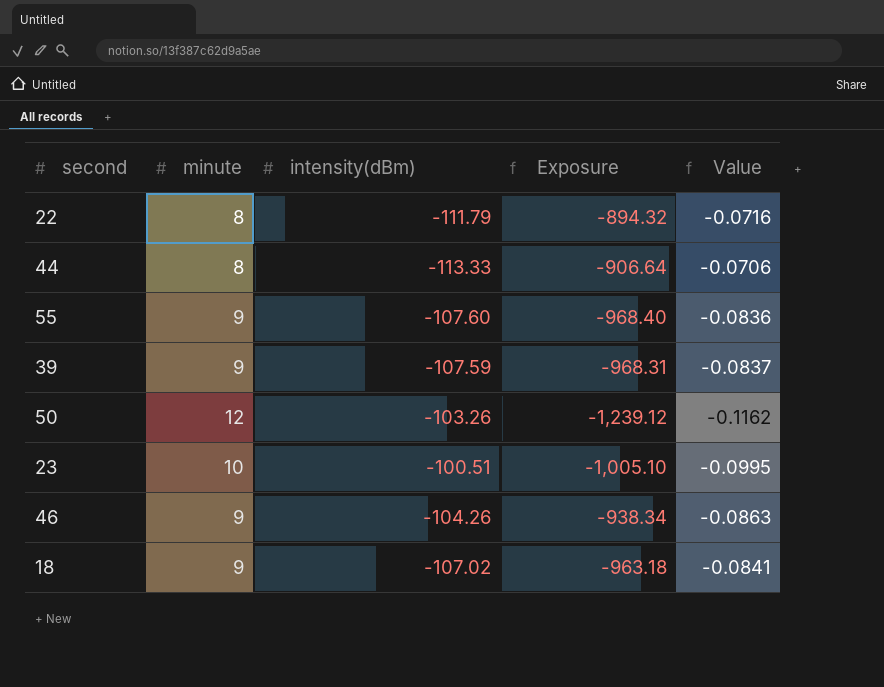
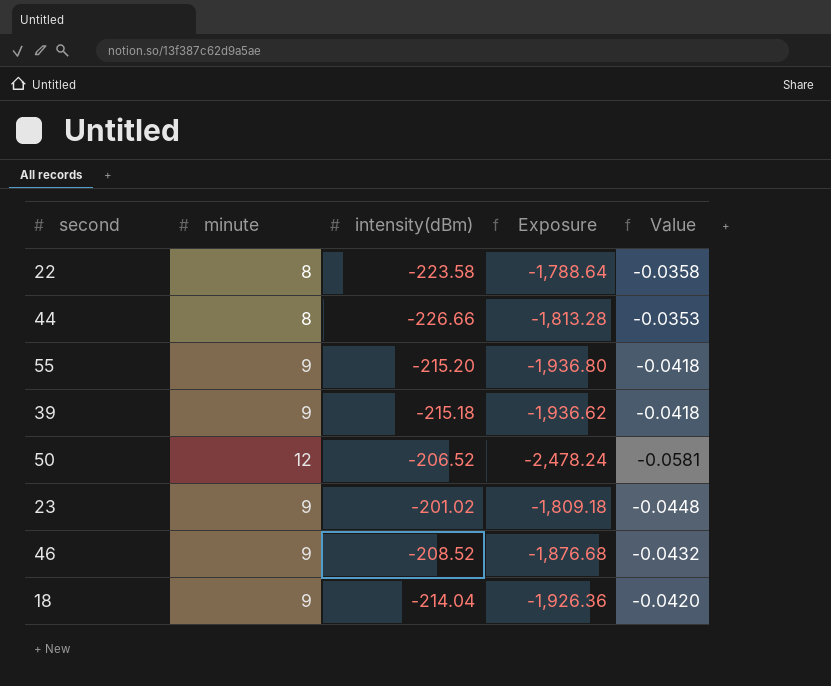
22 | intensity(dBm): -111.79 -> -223.58
22 | Exposure: -894.32 -> -1,788.64
22 | Value: -0.0716 -> -0.0358
44 | intensity(dBm): -113.33 -> -226.66
44 | Exposure: -906.64 -> -1,813.28
44 | Value: -0.0706 -> -0.0353
55 | intensity(dBm): -107.60 -> -215.20
55 | Exposure: -968.40 -> -1,936.80
55 | Value: -0.0836 -> -0.0418
39 | intensity(dBm): -107.59 -> -215.18
39 | Exposure: -968.31 -> -1,936.62
39 | Value: -0.0837 -> -0.0418
50 | intensity(dBm): -103.26 -> -206.52
50 | Exposure: -1,239.12 -> -2,478.24
50 | Value: -0.1162 -> -0.0581
23 | minute: 10 -> 9
23 | intensity(dBm): -100.51 -> -201.02
23 | Exposure: -1,005.10 -> -1,809.18
23 | Value: -0.0995 -> -0.0448
46 | intensity(dBm): -104.26 -> -208.52
46 | Exposure: -938.34 -> -1,876.68
46 | Value: -0.0863 -> -0.0432
18 | intensity(dBm): -107.02 -> -214.04
18 | Exposure: -963.18 -> -1,926.36
18 | Value: -0.0841 -> -0.0420

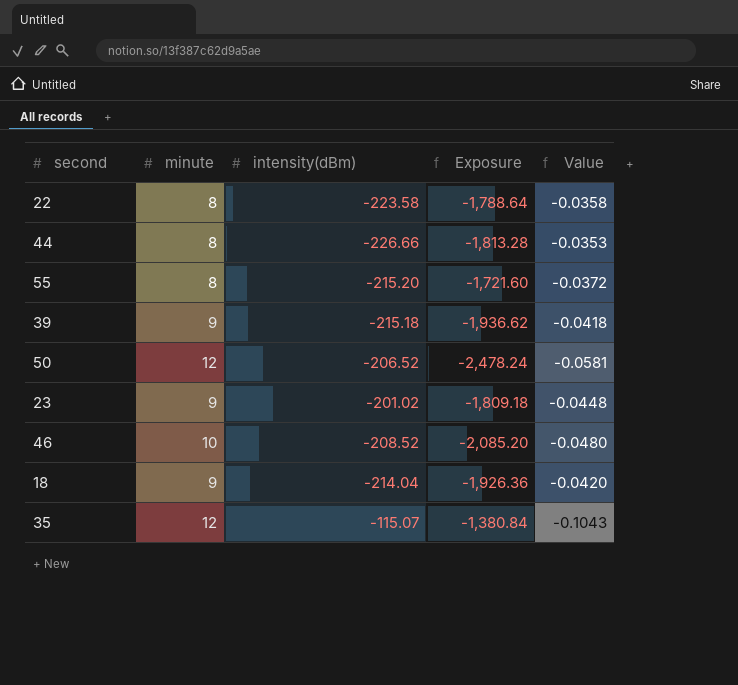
55 | minute: 9 -> 8
55 | Exposure: -1,936.80 -> -1,721.60
55 | Value: -0.0418 -> -0.0372
46 | minute: 9 -> 10
46 | Exposure: -1,876.68 -> -2,085.20
46 | Value: -0.0432 -> -0.0480
row 35: none -> 12 | -115.07 | -1,380.84 | -0.1043

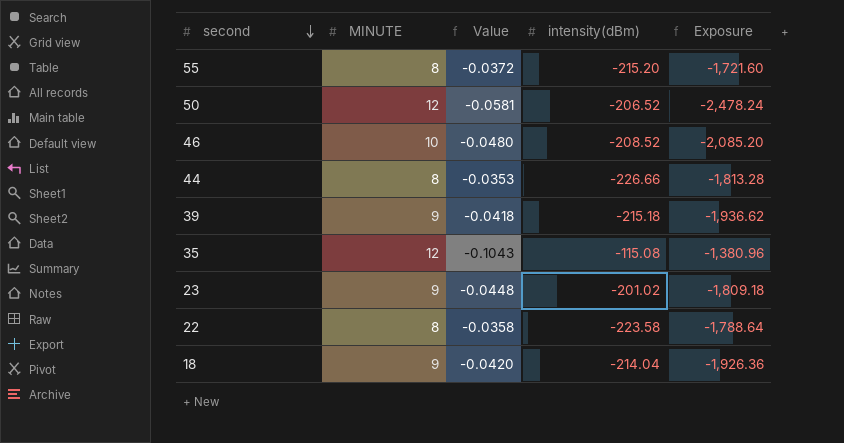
row order: none -> second descending
column name: minute -> MINUTE
column Value | position: 5 -> 3
35 | intensity(dBm): -115.07 -> -115.08
35 | Exposure: -1,380.84 -> -1,380.96

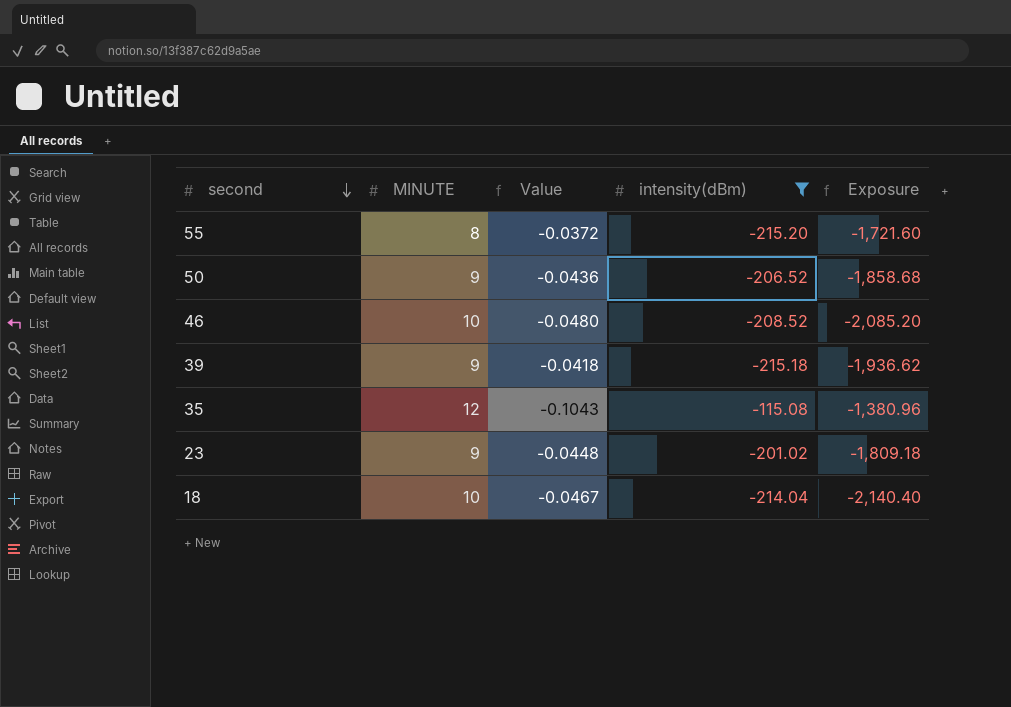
filter: none -> intensity(dBm) >= -215.20
50 | MINUTE: 12 -> 9
50 | Value: -0.0581 -> -0.0436
50 | Exposure: -2,478.24 -> -1,858.68
18 | MINUTE: 9 -> 10
18 | Value: -0.0420 -> -0.0467
18 | Exposure: -1,926.36 -> -2,140.40

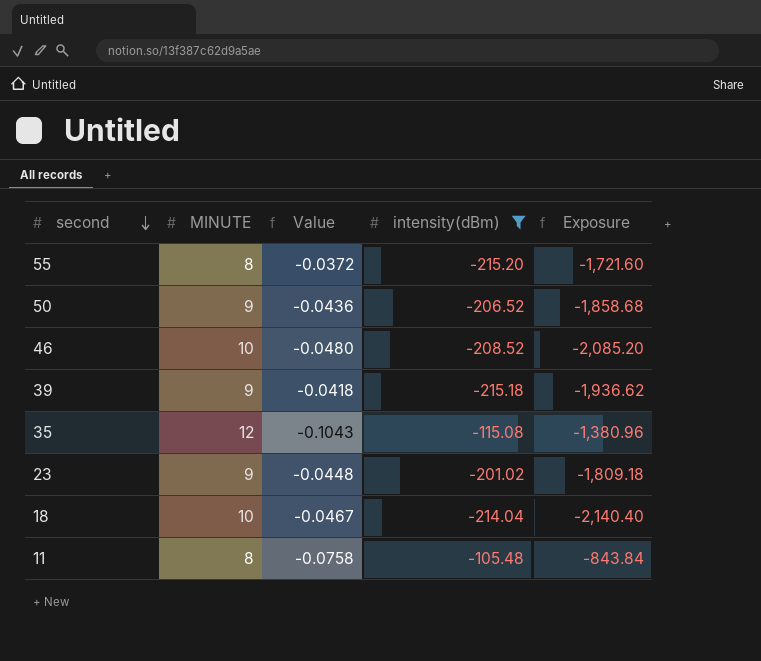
row 11: none -> 8 | -0.0758 | -105.48 | -843.84

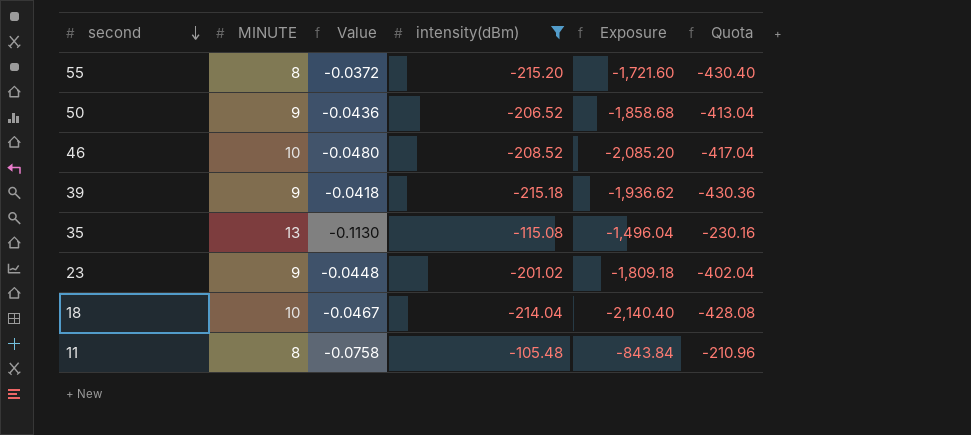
column Quota | formula: none -> [intensity(dBm)] * 2
35 | MINUTE: 12 -> 13
35 | Value: -0.1043 -> -0.1130
35 | Exposure: -1,380.96 -> -1,496.04

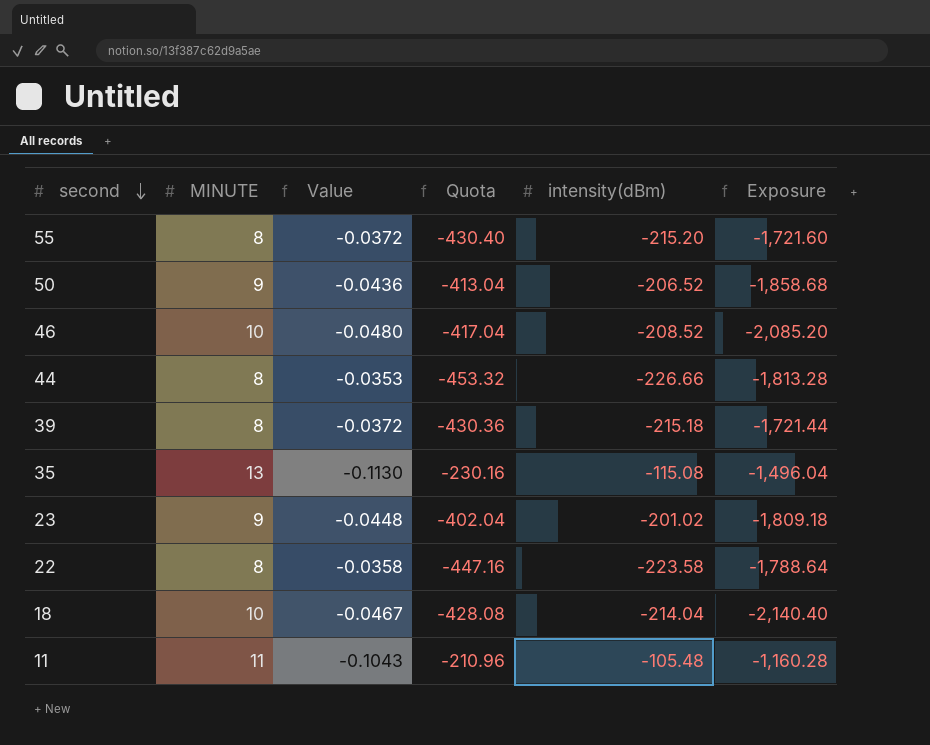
filter: intensity(dBm) >= -215.20 -> none
column Quota | position: 6 -> 4
39 | MINUTE: 9 -> 8
39 | Value: -0.0418 -> -0.0372
39 | Exposure: -1,936.62 -> -1,721.44
11 | MINUTE: 8 -> 11
11 | Value: -0.0758 -> -0.1043
11 | Exposure: -843.84 -> -1,160.28

